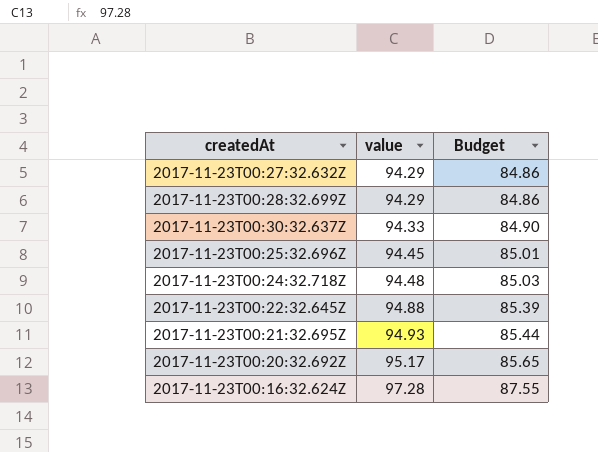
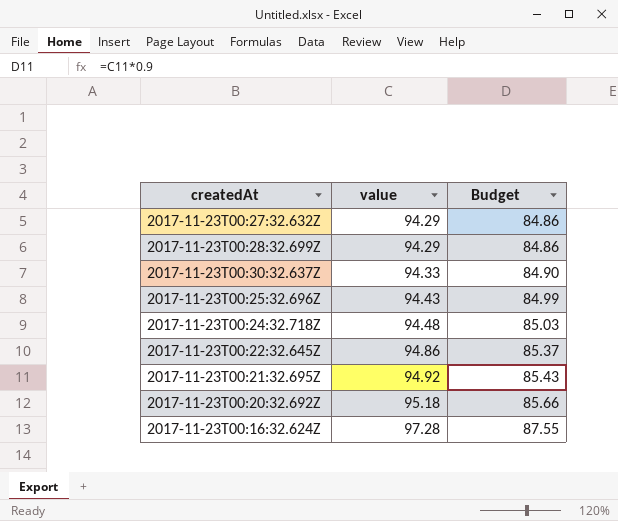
2017-11-23T00:25:32.696Z | value: 94.45 -> 94.43
2017-11-23T00:25:32.696Z | Budget: 85.01 -> 84.99
2017-11-23T00:22:32.645Z | value: 94.88 -> 94.86
2017-11-23T00:22:32.645Z | Budget: 85.39 -> 85.37
2017-11-23T00:21:32.695Z | value: 94.93 -> 94.92
2017-11-23T00:21:32.695Z | Budget: 85.44 -> 85.43
2017-11-23T00:20:32.692Z | value: 95.17 -> 95.18
2017-11-23T00:20:32.692Z | Budget: 85.65 -> 85.66

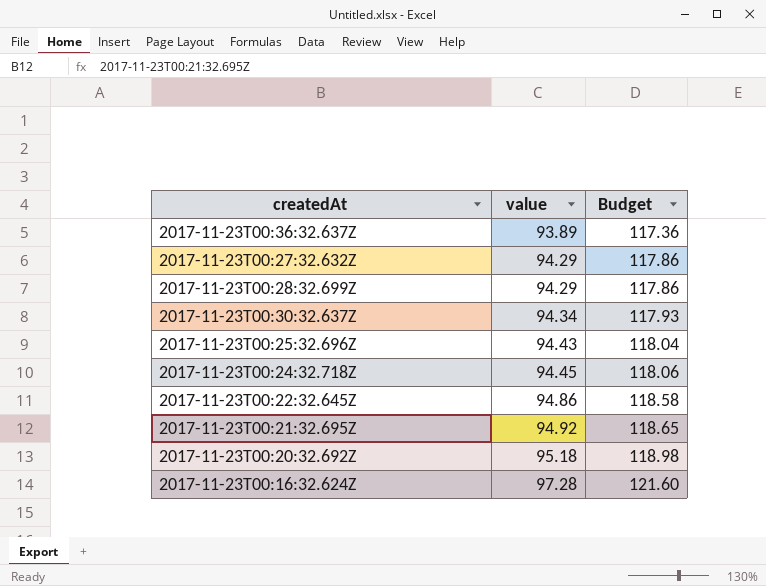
column Budget | formula: [value] * 0.9 -> [value] * 1.25
row 2017-11-23T00:36:32.637Z: none -> 93.89 | 117.36
2017-11-23T00:30:32.637Z | value: 94.33 -> 94.34
2017-11-23T00:24:32.718Z | value: 94.48 -> 94.45

